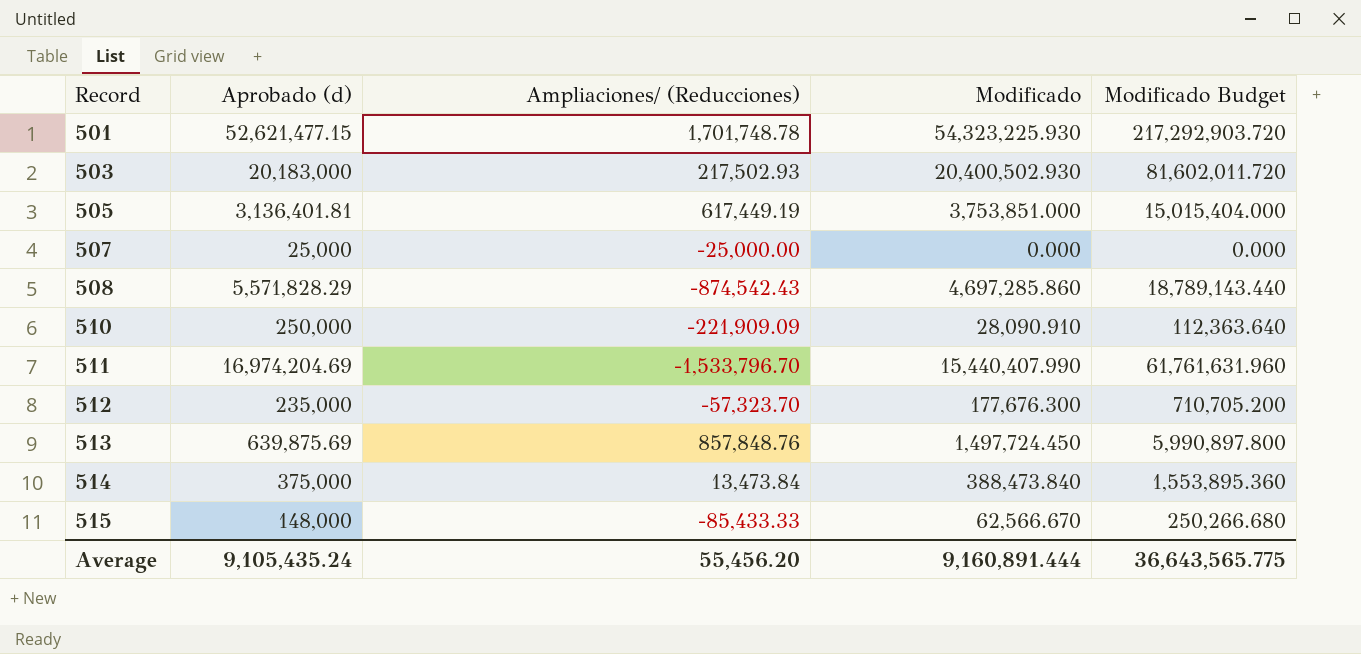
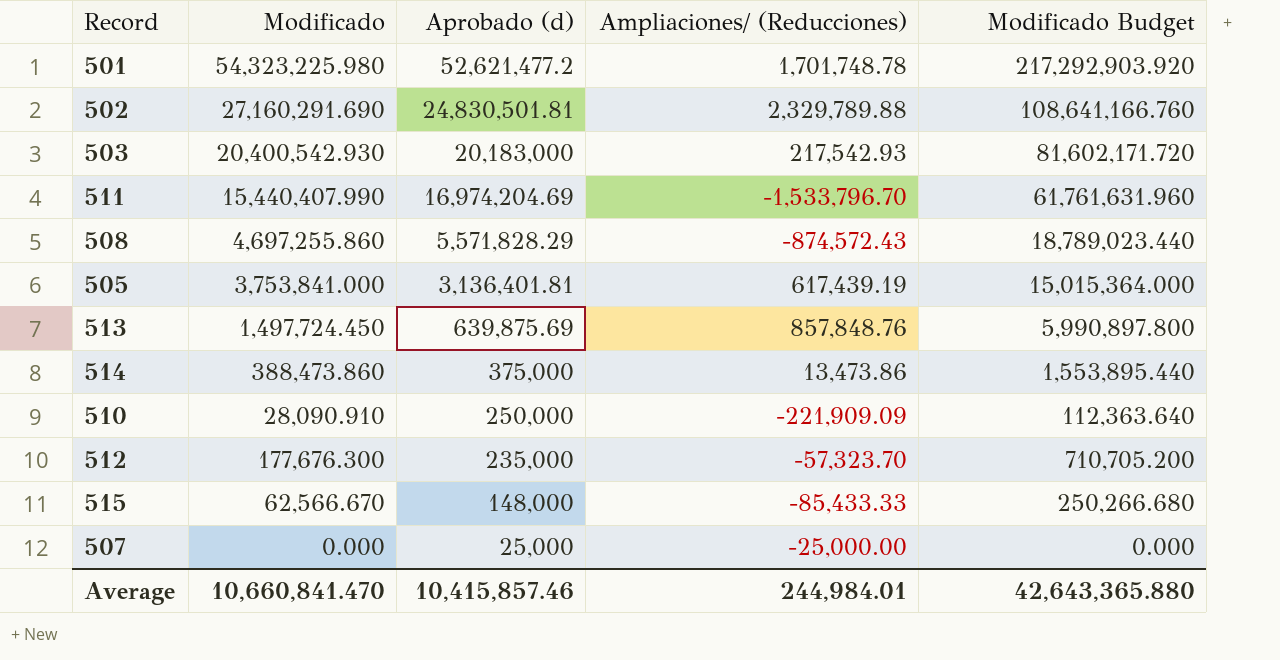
row order: Record ascending -> Aprobado (d) descending
column Modificado | position: 4 -> 2
501 | Modificado: 54,323,225.930 -> 54,323,225.980
501 | Aprobado (d): 52,621,477.15 -> 52,621,477.2
501 | Modificado Budget: 217,292,903.720 -> 217,292,903.920
row 502: none -> 27,160,291.690 | 24,830,501.81 | 2,329,789.88 | 108,641,166.760
503 | Modificado: 20,400,502.930 -> 20,400,542.930
503 | Ampliaciones/ (Reducciones): 217,502.93 -> 217,542.93
503 | Modificado Budget: 81,602,011.720 -> 81,602,171.720
508 | Modificado: 4,697,285.860 -> 4,697,255.860
508 | Ampliaciones/ (Reducciones): -874,542.43 -> -874,572.43
508 | Modificado Budget: 18,789,143.440 -> 18,789,023.440
505 | Modificado: 3,753,851.000 -> 3,753,841.000
505 | Ampliaciones/ (Reducciones): 617,449.19 -> 617,439.19
505 | Modificado Budget: 15,015,404.000 -> 15,015,364.000
514 | Modificado: 388,473.840 -> 388,473.860
514 | Ampliaciones/ (Reducciones): 13,473.84 -> 13,473.86
514 | Modificado Budget: 1,553,895.360 -> 1,553,895.440
Average | Modificado: 9,160,891.444 -> 10,660,841.470
Average | Aprobado (d): 9,105,435.24 -> 10,415,857.46
Average | Ampliaciones/ (Reducciones): 55,456.20 -> 244,984.01
Average | Modificado Budget: 36,643,565.775 -> 42,643,365.880

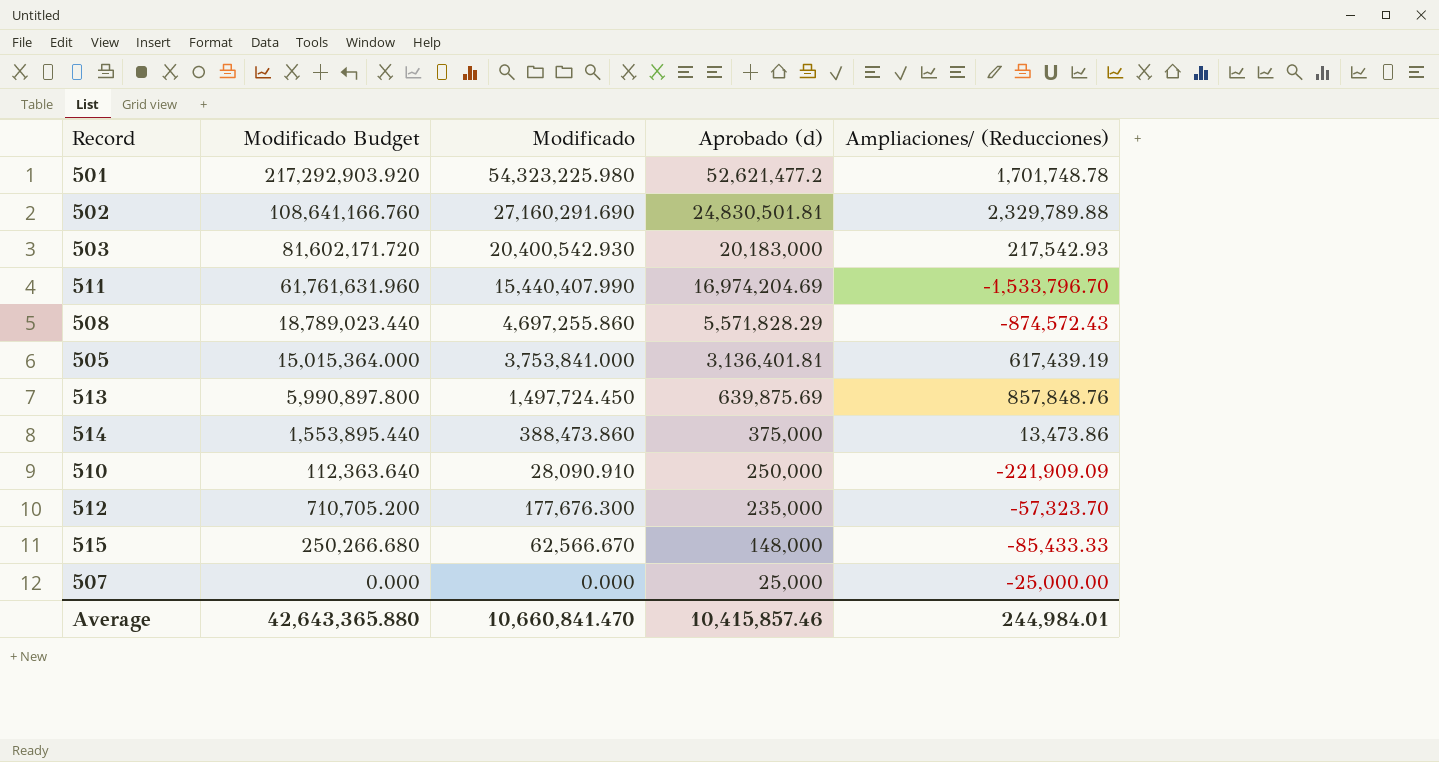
column Modificado Budget | position: 5 -> 2

